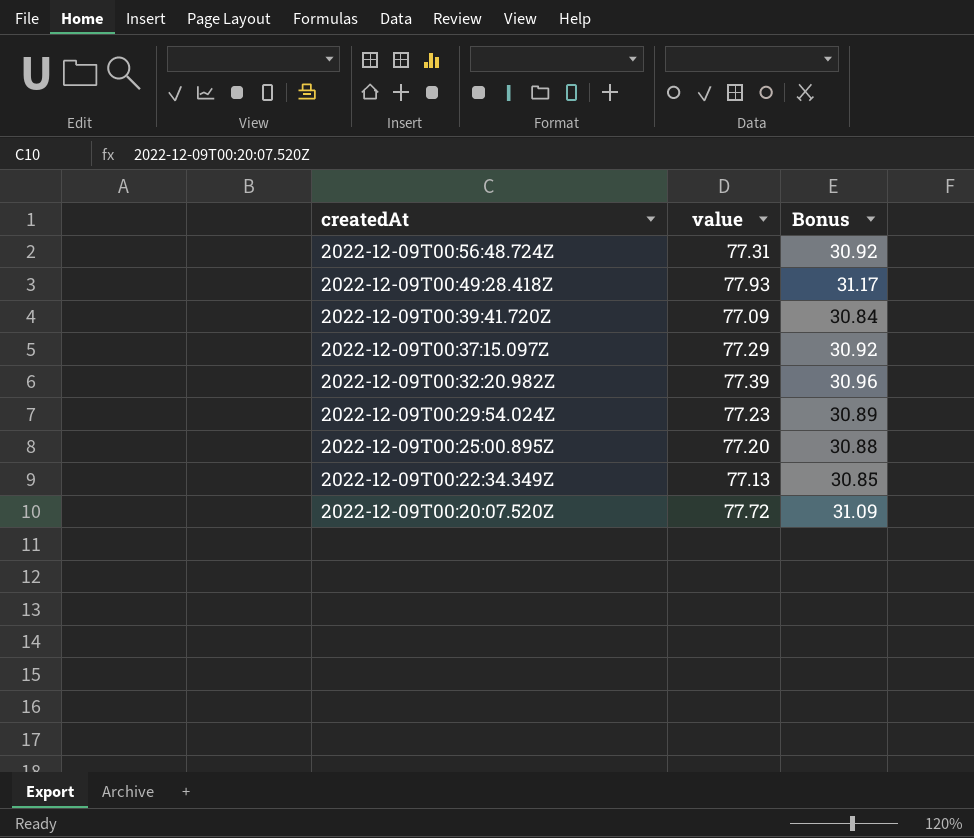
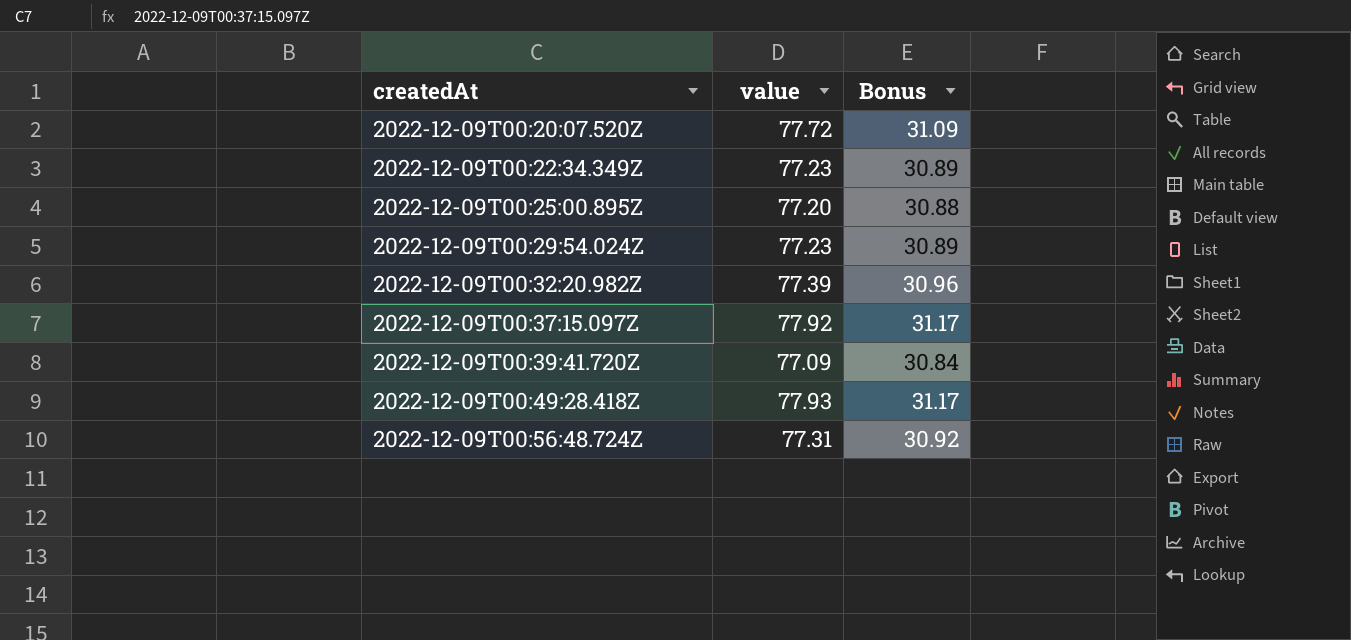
row order: createdAt descending -> createdAt ascending
2022-12-09T00:22:34.349Z | value: 77.13 -> 77.23
2022-12-09T00:22:34.349Z | Bonus: 30.85 -> 30.89
2022-12-09T00:37:15.097Z | value: 77.29 -> 77.92
2022-12-09T00:37:15.097Z | Bonus: 30.92 -> 31.17

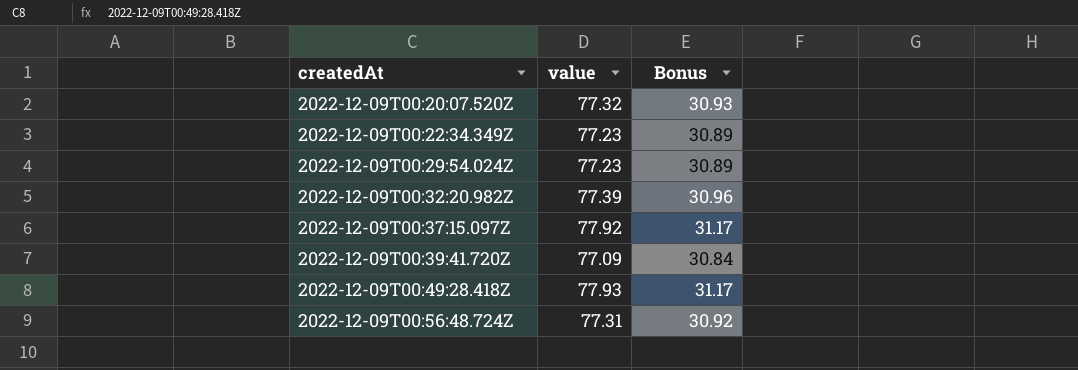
row 2022-12-09T00:25:00.895Z: 77.20 | 30.88 -> none
2022-12-09T00:20:07.520Z | value: 77.72 -> 77.32
2022-12-09T00:20:07.520Z | Bonus: 31.09 -> 30.93

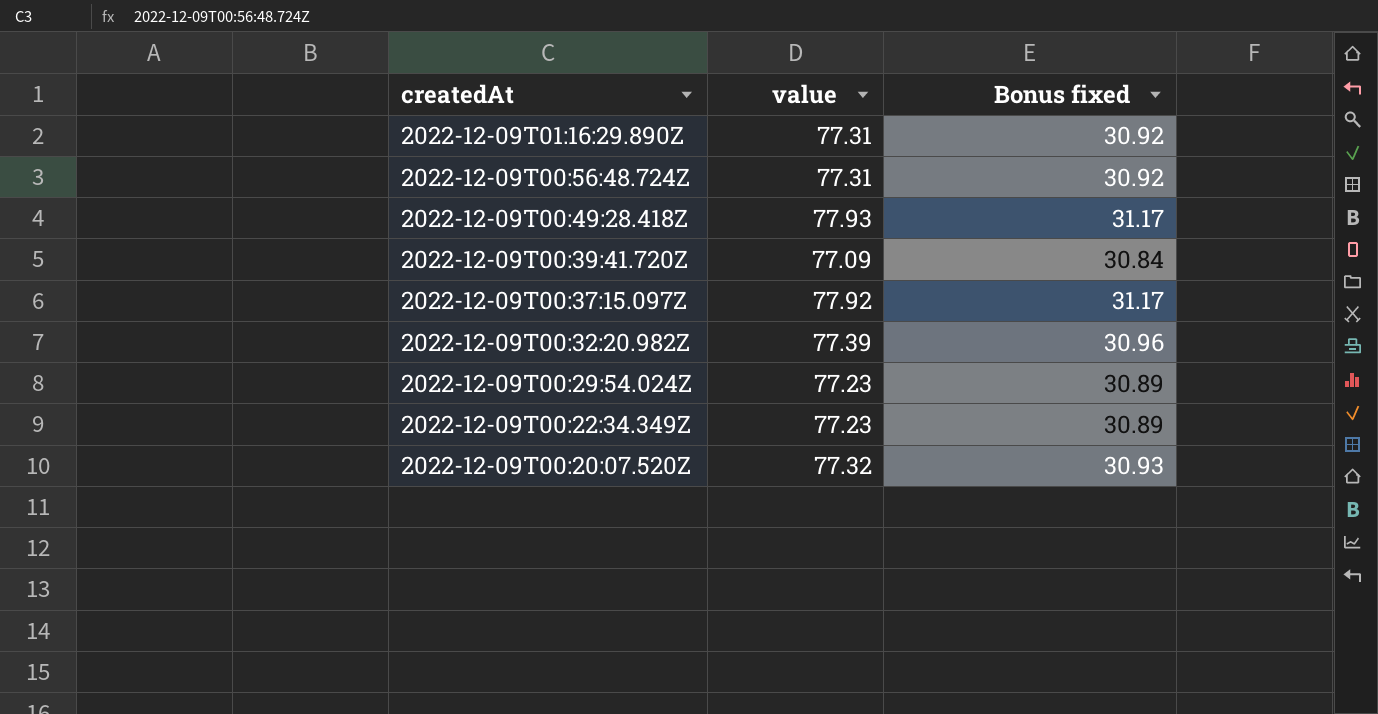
row order: createdAt ascending -> createdAt descending
column name: Bonus -> Bonus fixed
row 2022-12-09T01:16:29.890Z: none -> 77.31 | 30.92

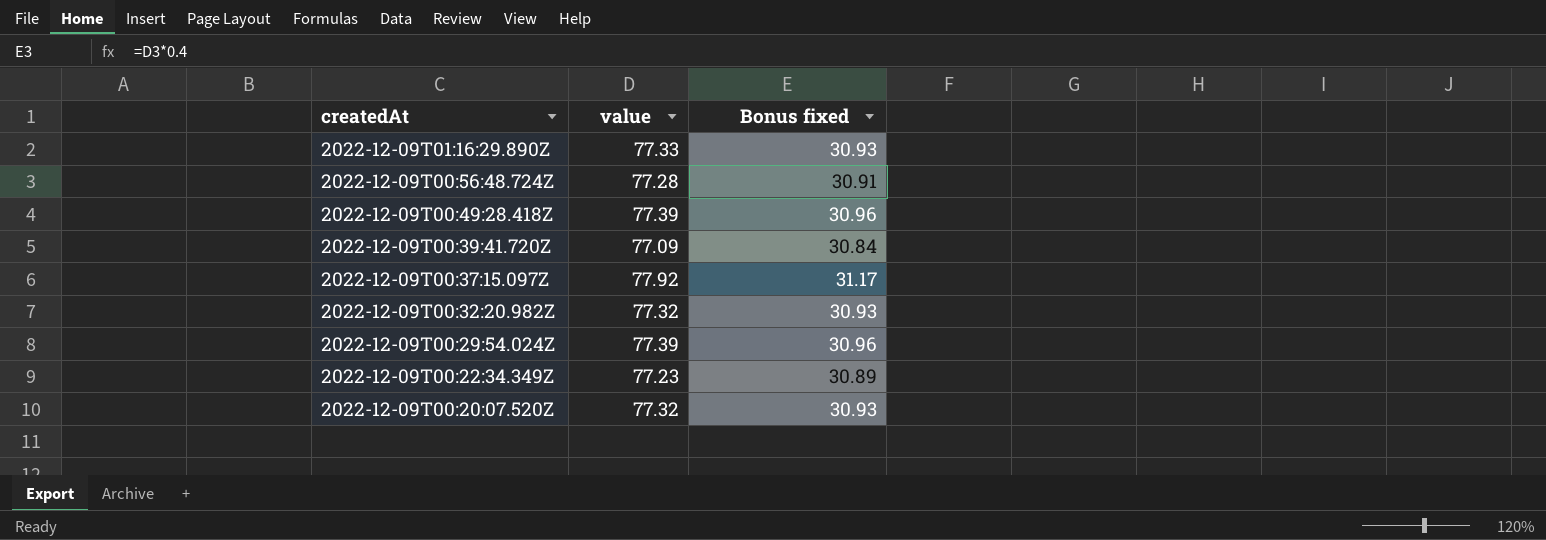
2022-12-09T01:16:29.890Z | value: 77.31 -> 77.33
2022-12-09T01:16:29.890Z | Bonus fixed: 30.92 -> 30.93
2022-12-09T00:56:48.724Z | value: 77.31 -> 77.28
2022-12-09T00:56:48.724Z | Bonus fixed: 30.92 -> 30.91
2022-12-09T00:49:28.418Z | value: 77.93 -> 77.39
2022-12-09T00:49:28.418Z | Bonus fixed: 31.17 -> 30.96
2022-12-09T00:32:20.982Z | value: 77.39 -> 77.32
2022-12-09T00:32:20.982Z | Bonus fixed: 30.96 -> 30.93
2022-12-09T00:29:54.024Z | value: 77.23 -> 77.39
2022-12-09T00:29:54.024Z | Bonus fixed: 30.89 -> 30.96

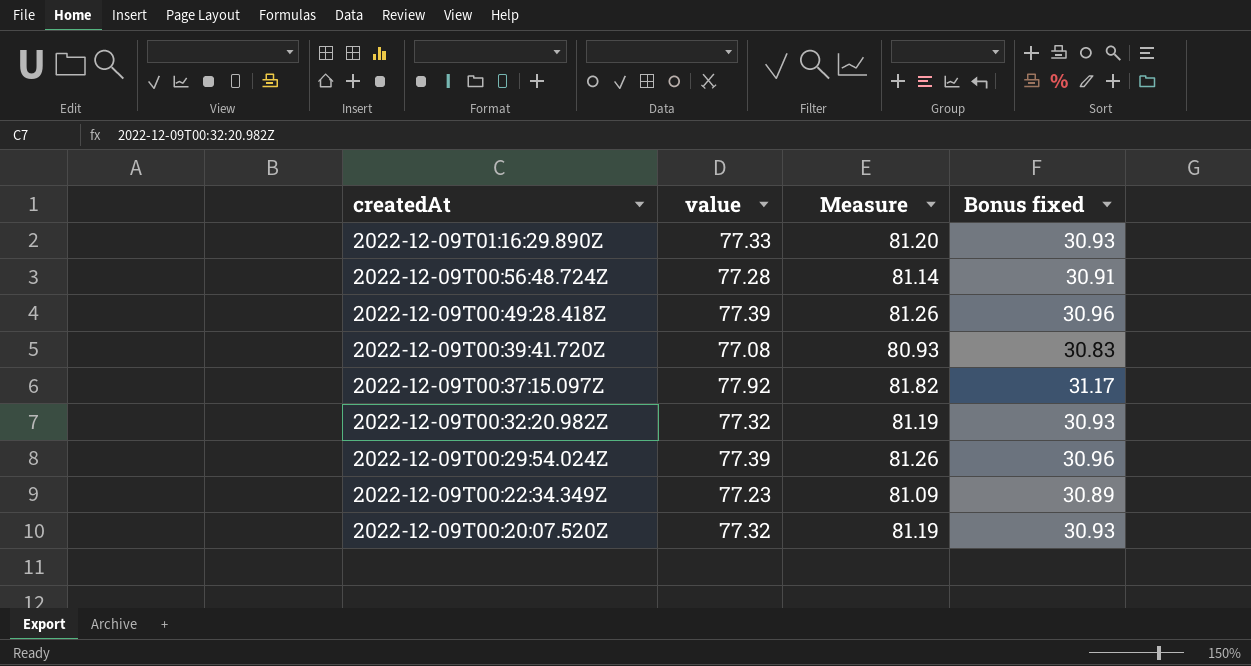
column Measure | formula: none -> [value] * 1.05
2022-12-09T00:39:41.720Z | value: 77.09 -> 77.08
2022-12-09T00:39:41.720Z | Bonus fixed: 30.84 -> 30.83

